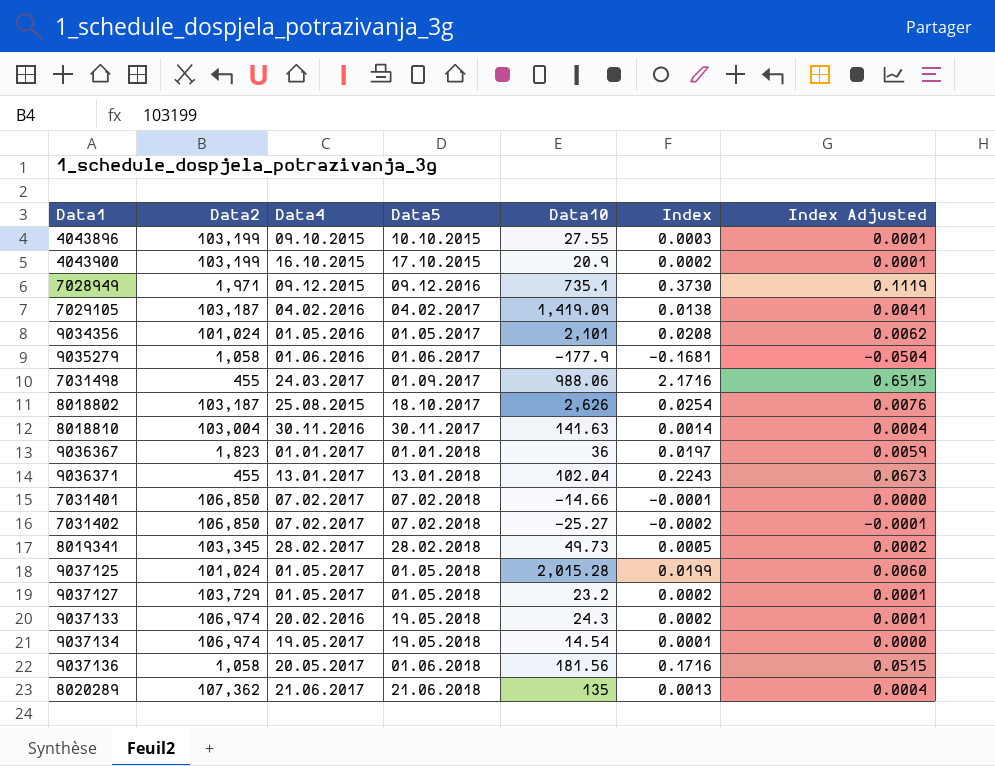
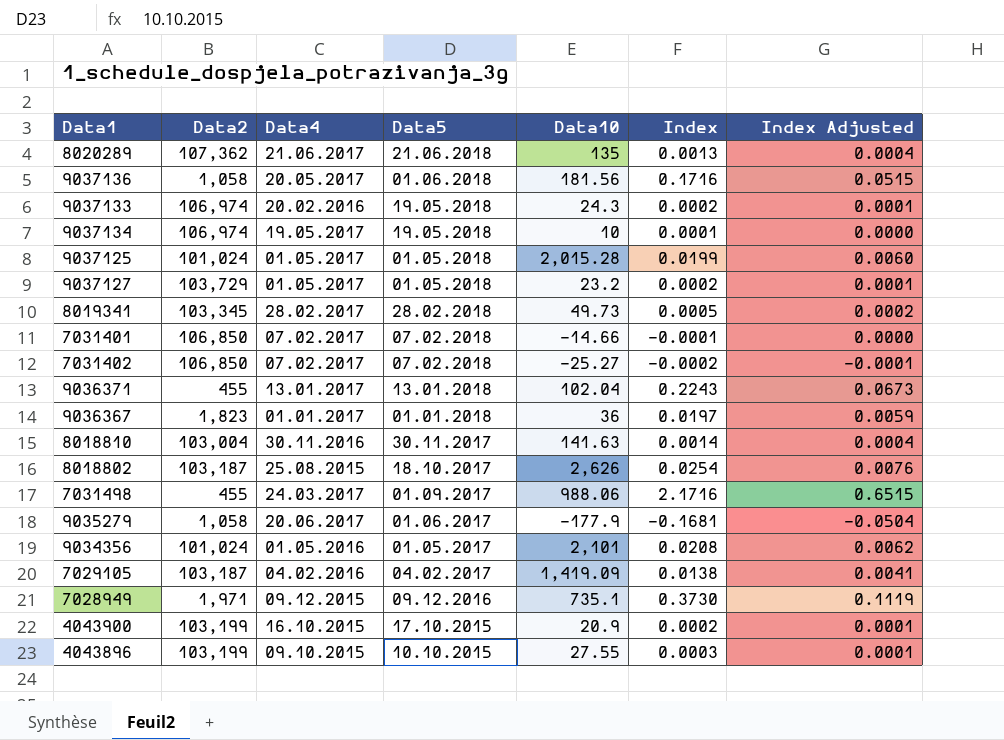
row order: Data5 ascending -> Data5 descending
9037134 | Data10: 14.54 -> 10
9035279 | Data4: 01.06.2016 -> 20.06.2017

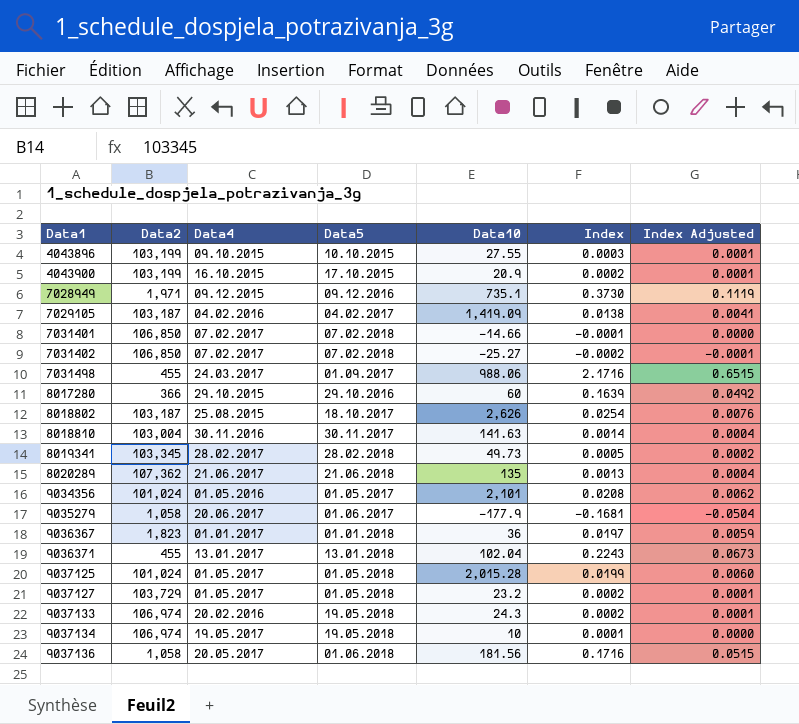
row order: Data5 descending -> Data1 ascending
row 8017280: none -> 366 | 29.10.2015 | 29.10.2016 | 60 | 0.1639 | 0.0492

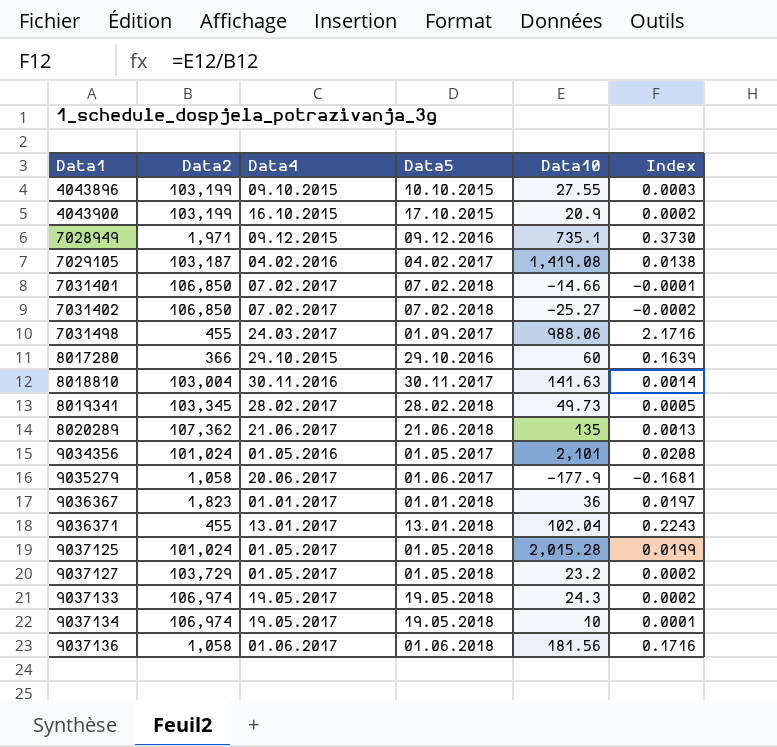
column Index Adjusted | formula: [Index] * 0.3 -> none
row 8018802: 103,187 | 25.08.2015 | 18.10.2017 | 2,626 | 0.0254 | 0.0076 -> none
7029105 | Data10: 1,419.09 -> 1,419.08
9037133 | Data4: 20.02.2016 -> 19.05.2017
9037136 | Data4: 20.05.2017 -> 01.06.2017

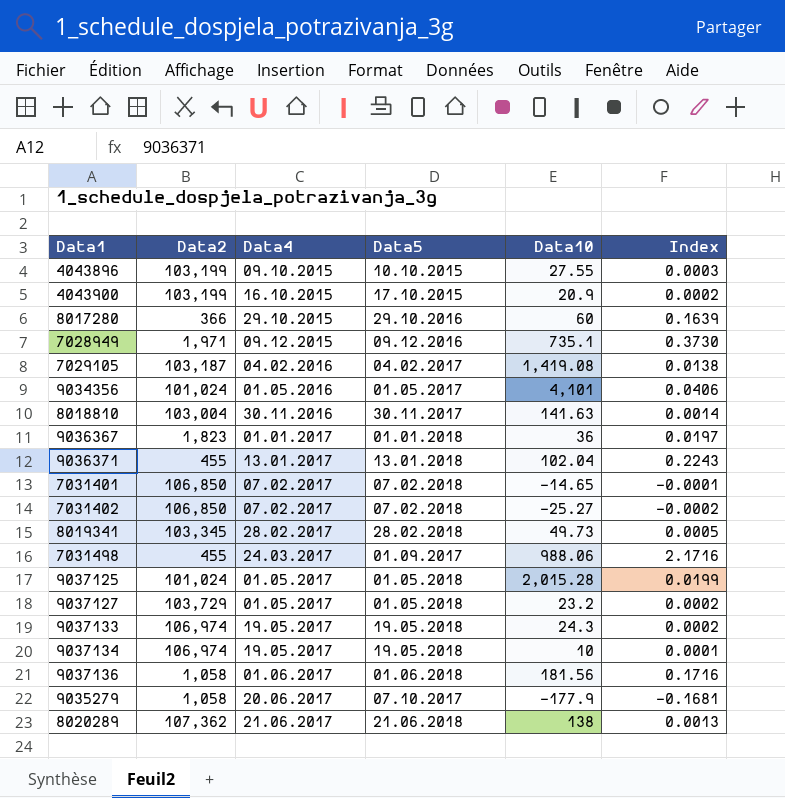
row order: Data1 ascending -> Data4 ascending
9034356 | Data10: 2,101 -> 4,101
9034356 | Index: 0.0208 -> 0.0406
7031401 | Data10: -14.66 -> -14.65
9035279 | Data5: 01.06.2017 -> 07.10.2017
8020289 | Data10: 135 -> 138

